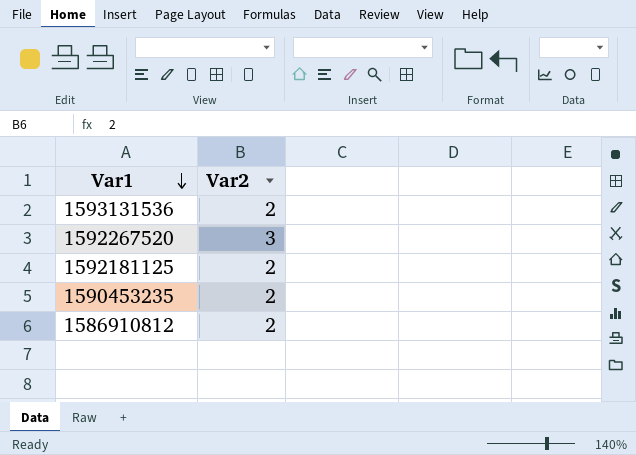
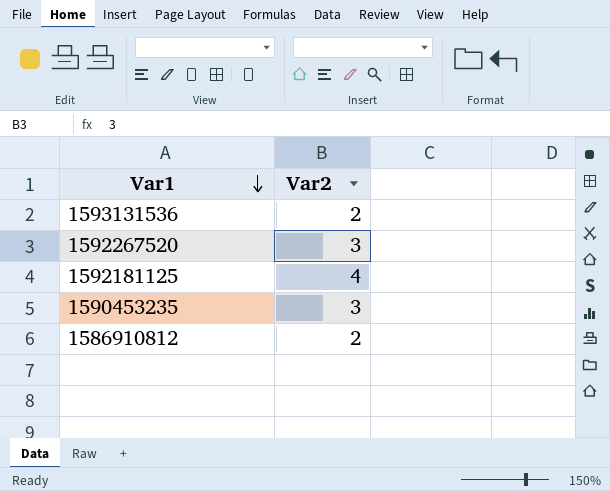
1592181125 | Var2: 2 -> 4
1590453235 | Var2: 2 -> 3

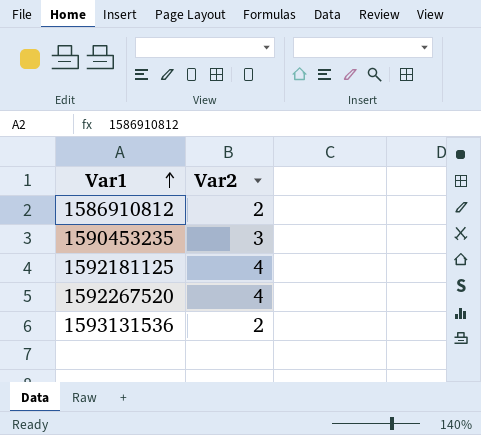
row order: Var1 descending -> Var1 ascending
1592267520 | Var2: 3 -> 4

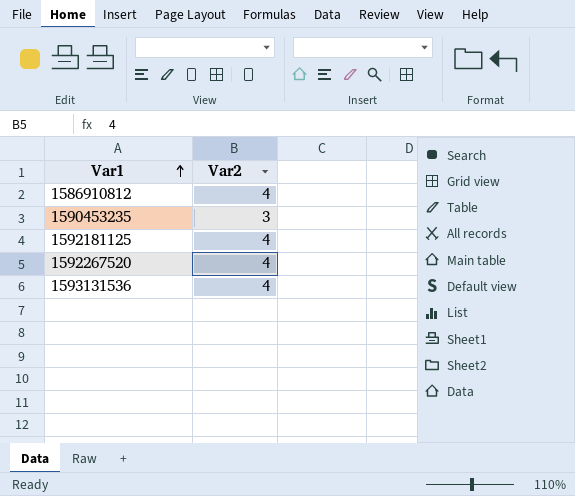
1586910812 | Var2: 2 -> 4
1593131536 | Var2: 2 -> 4

